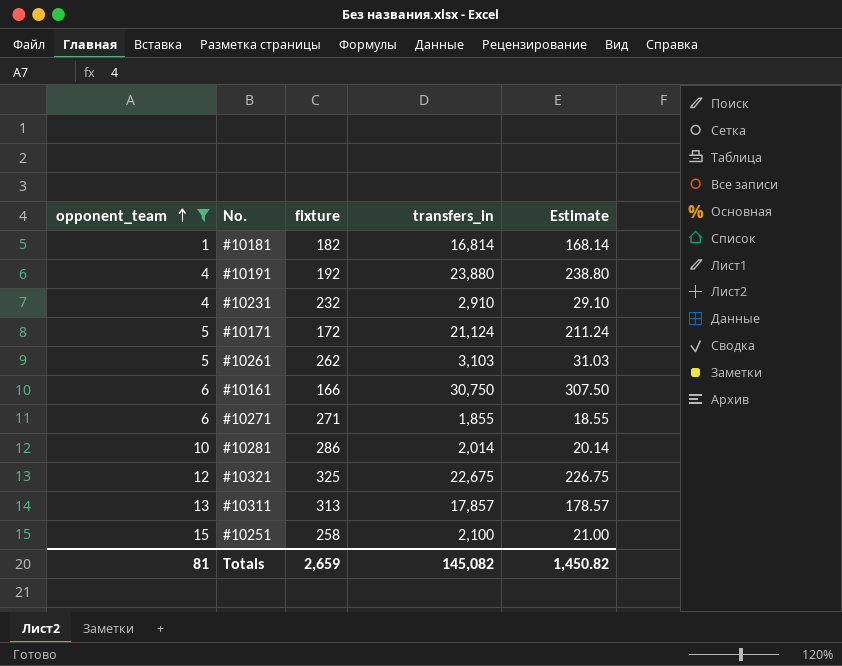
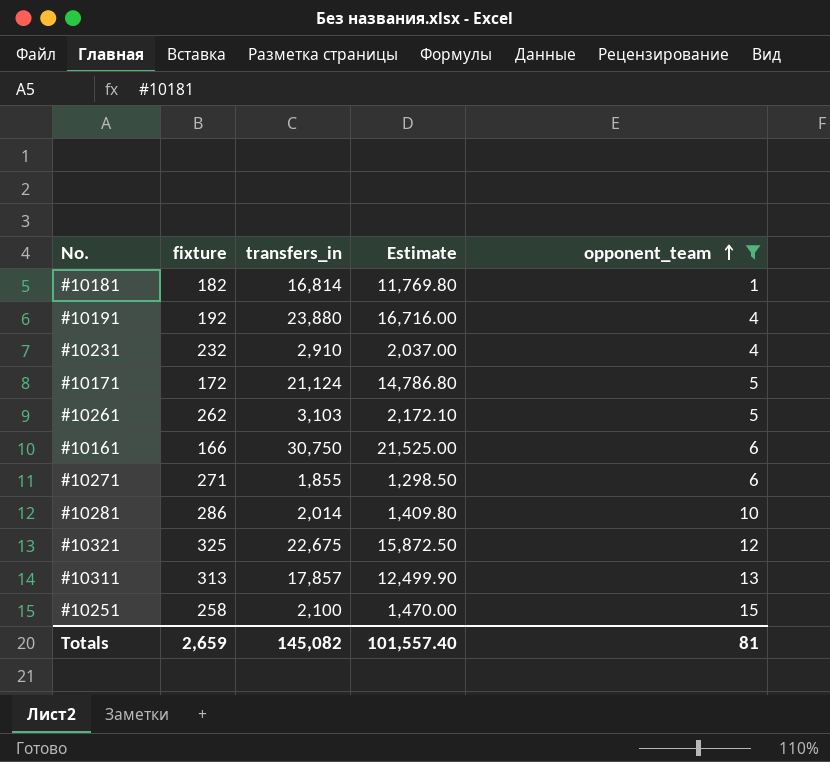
column Estimate | formula: [transfers_in] * 0.01 -> [transfers_in] * 0.7
column opponent_team | position: 1 -> 5
Totals | Estimate: 1,450.82 -> 101,557.40

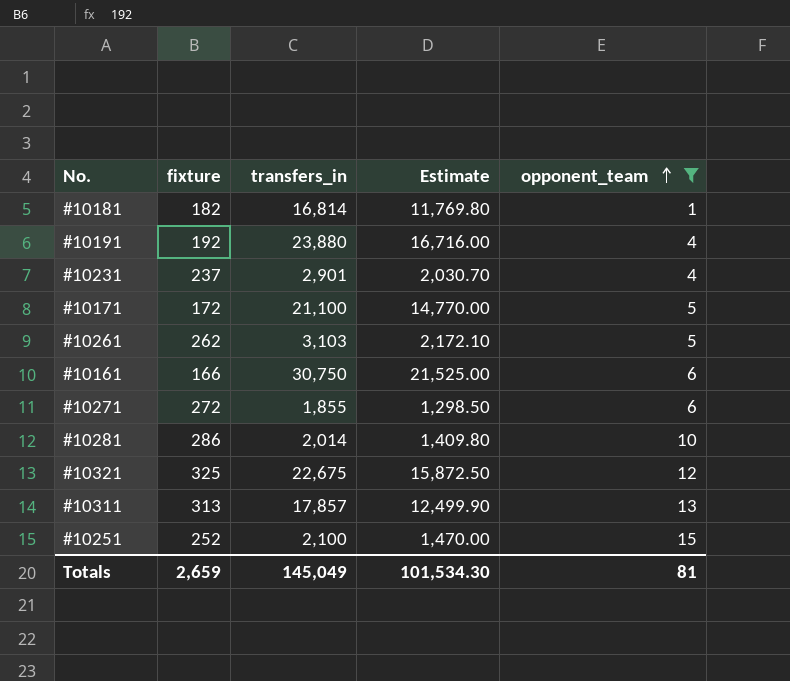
#10231 | fixture: 232 -> 237
#10231 | transfers_in: 2,910 -> 2,901
#10231 | Estimate: 2,037.00 -> 2,030.70
#10171 | transfers_in: 21,124 -> 21,100
#10171 | Estimate: 14,786.80 -> 14,770.00
#10271 | fixture: 271 -> 272
#10251 | fixture: 258 -> 252
Totals | transfers_in: 145,082 -> 145,049
Totals | Estimate: 101,557.40 -> 101,534.30

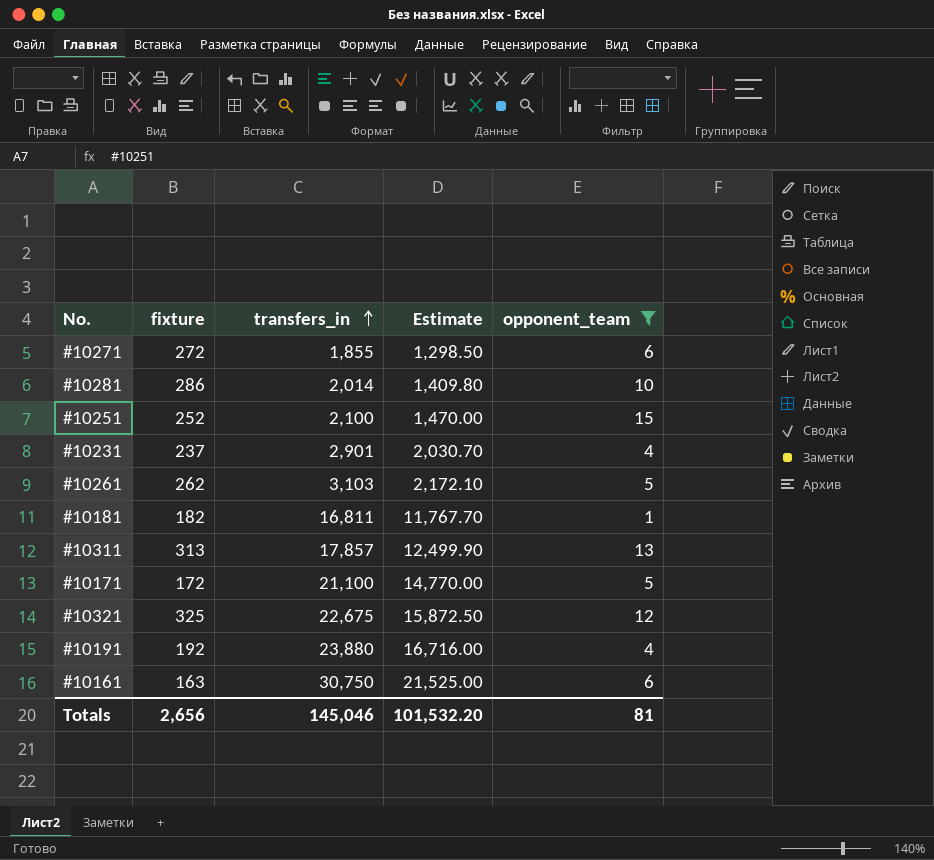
row order: opponent_team ascending -> transfers_in ascending
#10181 | transfers_in: 16,814 -> 16,811
#10181 | Estimate: 11,769.80 -> 11,767.70
#10161 | fixture: 166 -> 163
Totals | fixture: 2,659 -> 2,656
Totals | transfers_in: 145,049 -> 145,046
Totals | Estimate: 101,534.30 -> 101,532.20

